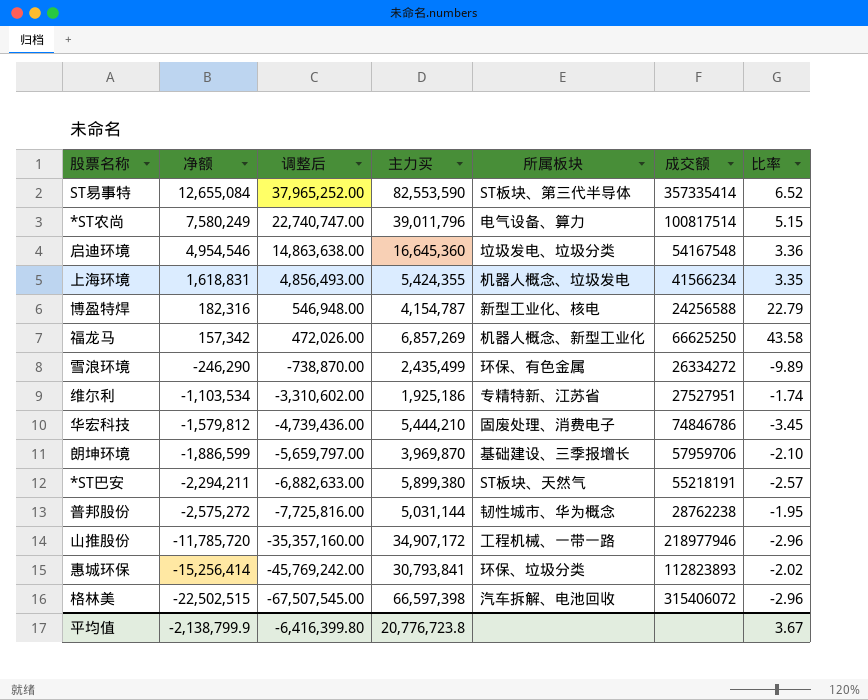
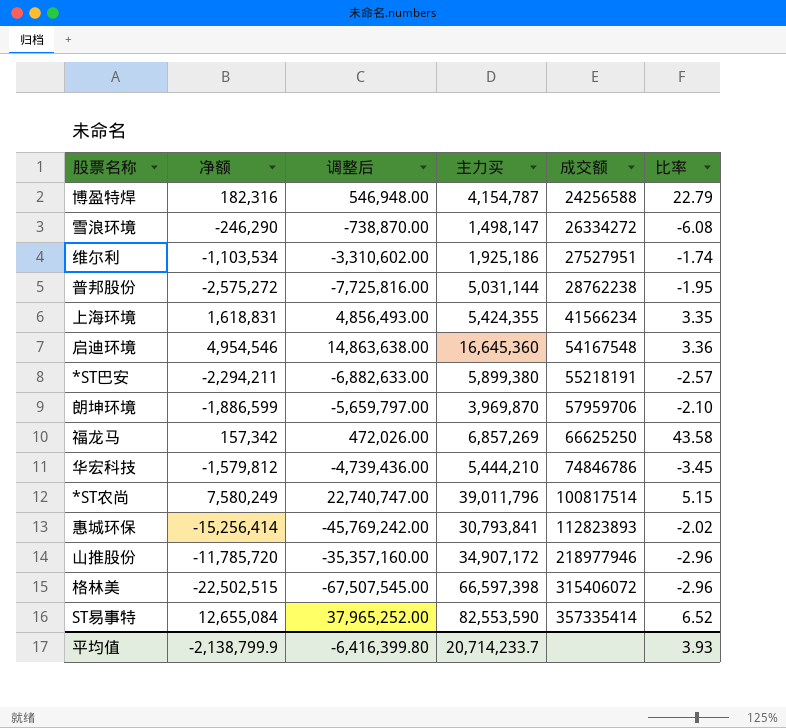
row order: 净额 descending -> 成交额 ascending
column 所属板块 | position: 5 -> none
雪浪环境 | 主力买: 2,435,499 -> 1,498,147
雪浪环境 | 比率: -9.89 -> -6.08
平均值 | 主力买: 20,776,723.8 -> 20,714,233.7
平均值 | 比率: 3.67 -> 3.93

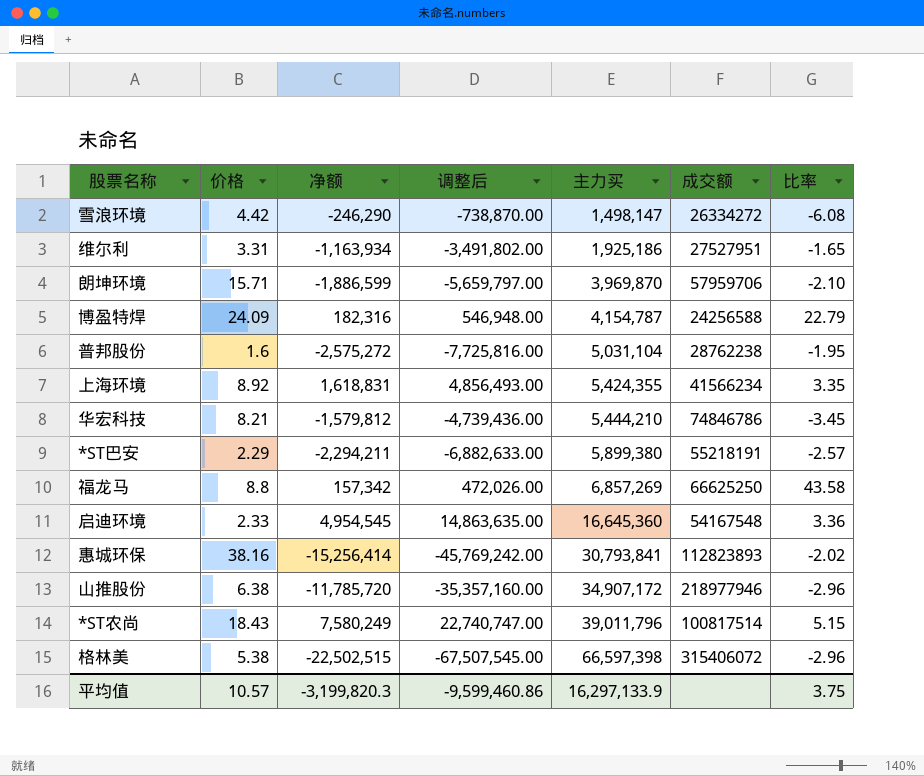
row order: 成交额 ascending -> 主力买 ascending
column 价格 | position: none -> 2
row ST易事特: 12,655,084 | 37,965,252.00 | 82,553,590 | 357335414 | 6.52 -> none
维尔利 | 净额: -1,103,534 -> -1,163,934
维尔利 | 调整后: -3,310,602.00 -> -3,491,802.00
维尔利 | 比率: -1.74 -> -1.65
普邦股份 | 主力买: 5,031,144 -> 5,031,104
启迪环境 | 净额: 4,954,546 -> 4,954,545
启迪环境 | 调整后: 14,863,638.00 -> 14,863,635.00
平均值 | 净额: -2,138,799.9 -> -3,199,820.3
平均值 | 调整后: -6,416,399.80 -> -9,599,460.86
平均值 | 主力买: 20,714,233.7 -> 16,297,133.9
平均值 | 比率: 3.93 -> 3.75

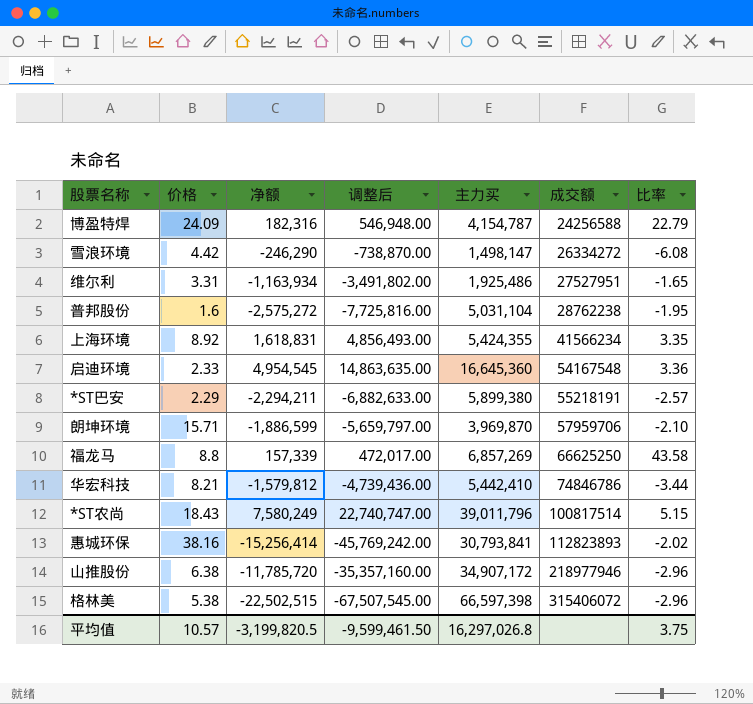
row order: 主力买 ascending -> 成交额 ascending
维尔利 | 主力买: 1,925,186 -> 1,925,486
福龙马 | 净额: 157,342 -> 157,339
福龙马 | 调整后: 472,026.00 -> 472,017.00
华宏科技 | 主力买: 5,444,210 -> 5,442,410
华宏科技 | 比率: -3.45 -> -3.44
平均值 | 净额: -3,199,820.3 -> -3,199,820.5
平均值 | 调整后: -9,599,460.86 -> -9,599,461.50
平均值 | 主力买: 16,297,133.9 -> 16,297,026.8

